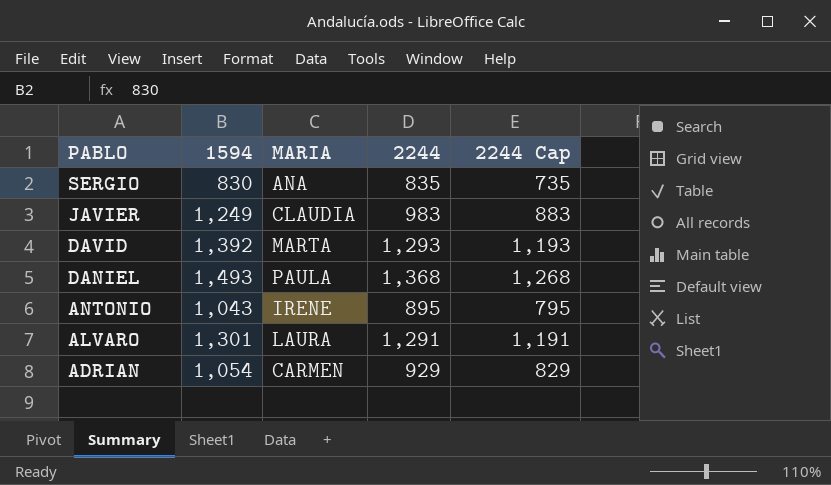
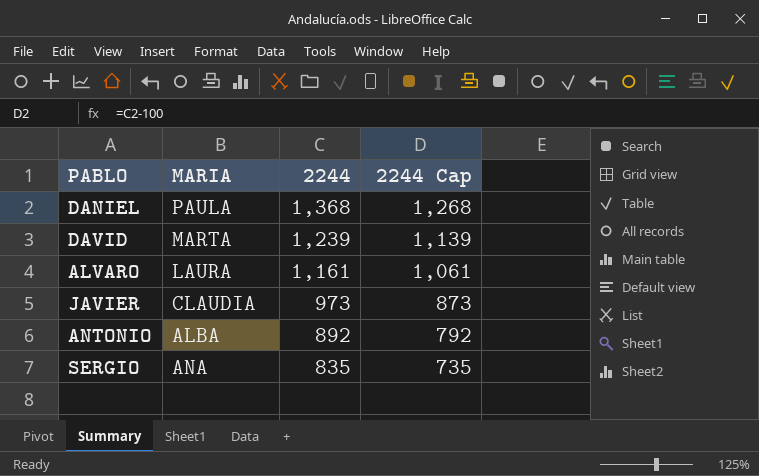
row order: PABLO descending -> 2244 descending
column 1594 | position: 2 -> none
row ADRIAN: 1,054 | CARMEN | 929 | 829 -> none
DAVID | 2244: 1,293 -> 1,239
DAVID | 2244 Cap: 1,193 -> 1,139
ALVARO | 2244: 1,291 -> 1,161
ALVARO | 2244 Cap: 1,191 -> 1,061
JAVIER | 2244: 983 -> 973
JAVIER | 2244 Cap: 883 -> 873
ANTONIO | MARIA: IRENE -> ALBA
ANTONIO | 2244: 895 -> 892
ANTONIO | 2244 Cap: 795 -> 792

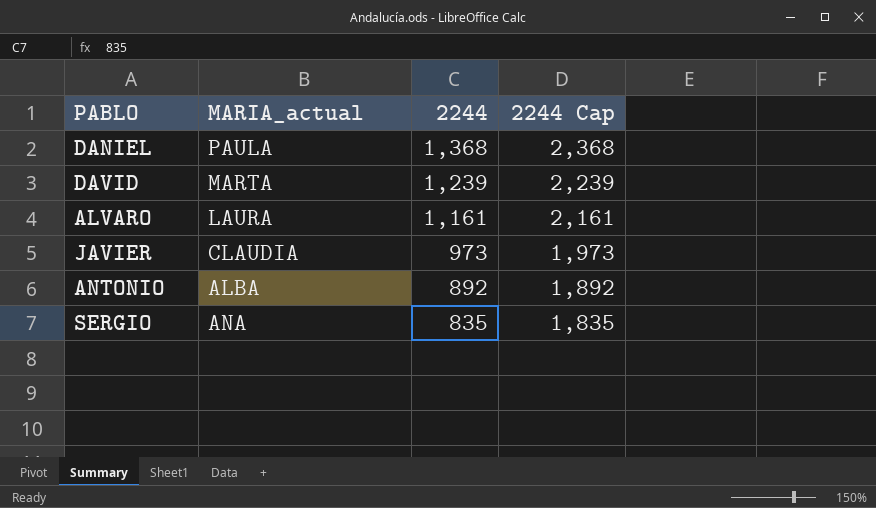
column name: MARIA -> MARIA_actual
column 2244 Cap | formula: [2244] - 100 -> [2244] + 1000

